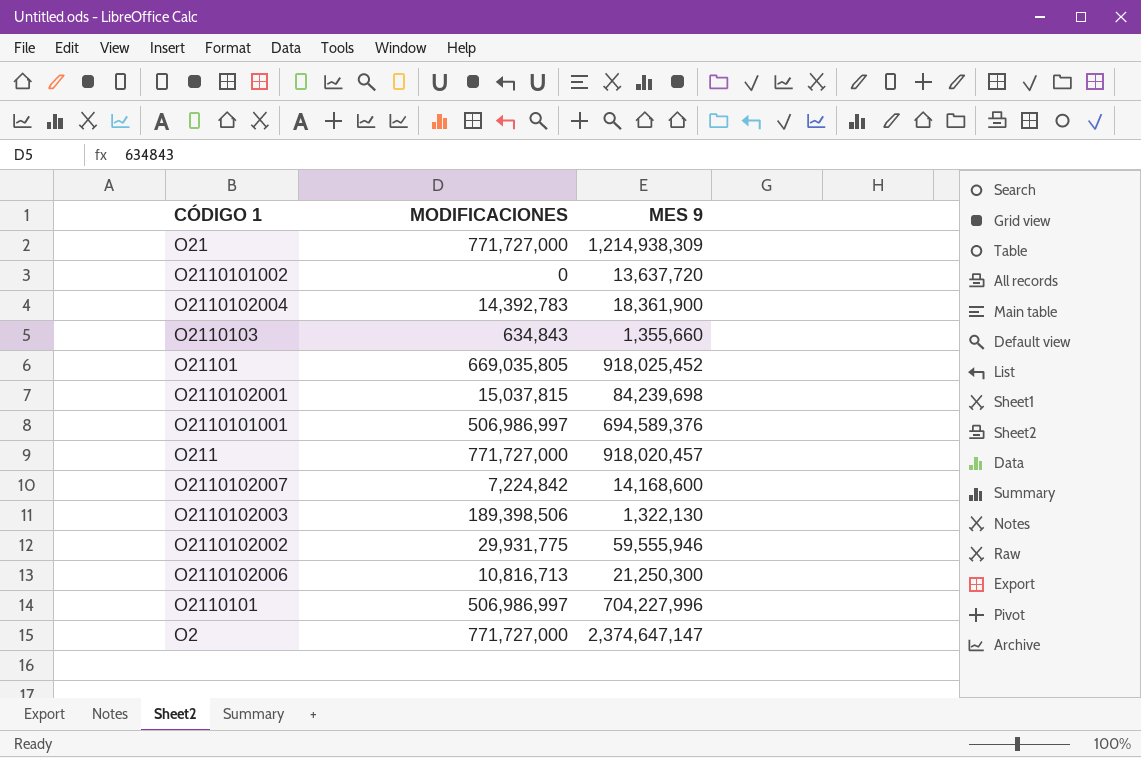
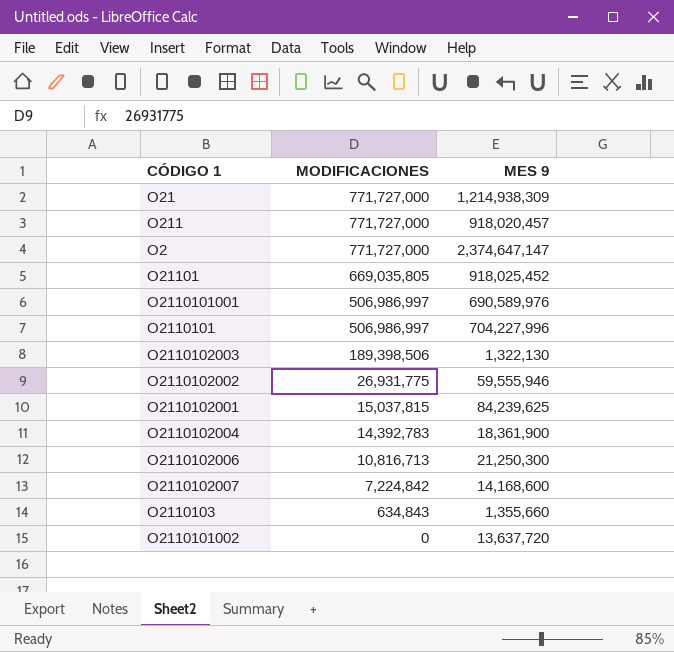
row order: none -> MODIFICACIONES descending
O2110101001 | MES 9: 694,589,376 -> 690,589,976
O2110102002 | MODIFICACIONES: 29,931,775 -> 26,931,775
O2110102001 | MES 9: 84,239,698 -> 84,239,625

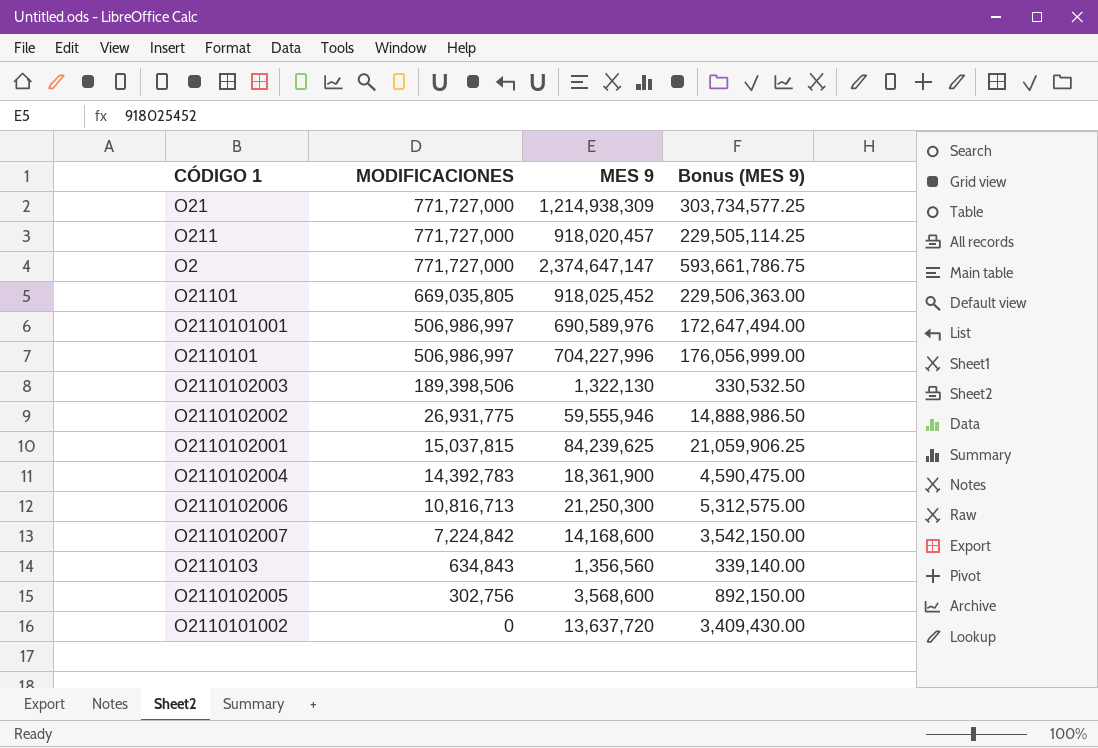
column Bonus (MES 9) | formula: none -> [MES 9] * 0.25
O2110103 | MES 9: 1,355,660 -> 1,356,560
row O2110102005: none -> 302,756 | 3,568,600 | 892,150.00

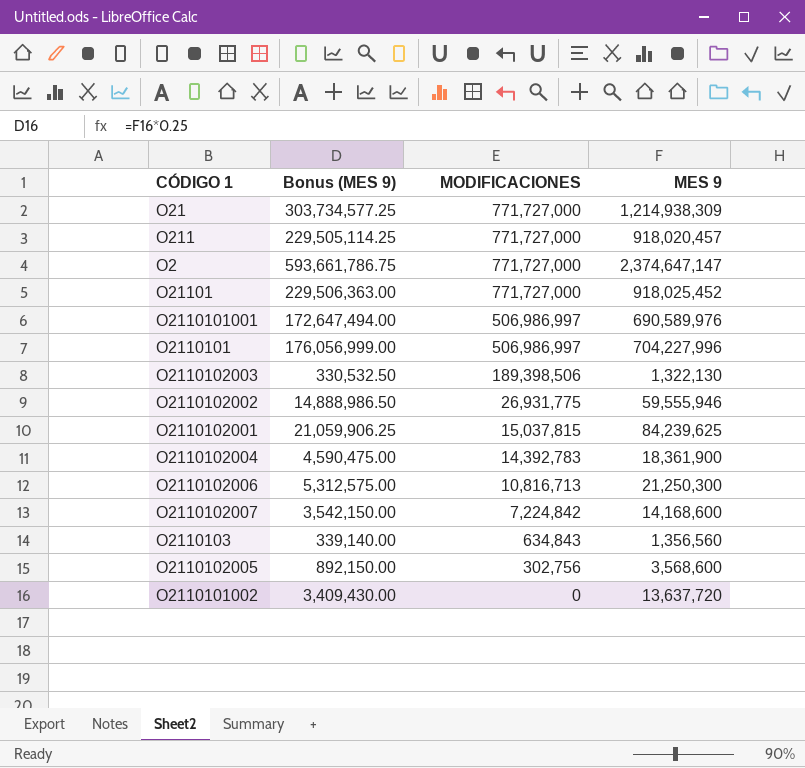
column Bonus (MES 9) | position: 4 -> 2
O21101 | MODIFICACIONES: 669,035,805 -> 771,727,000

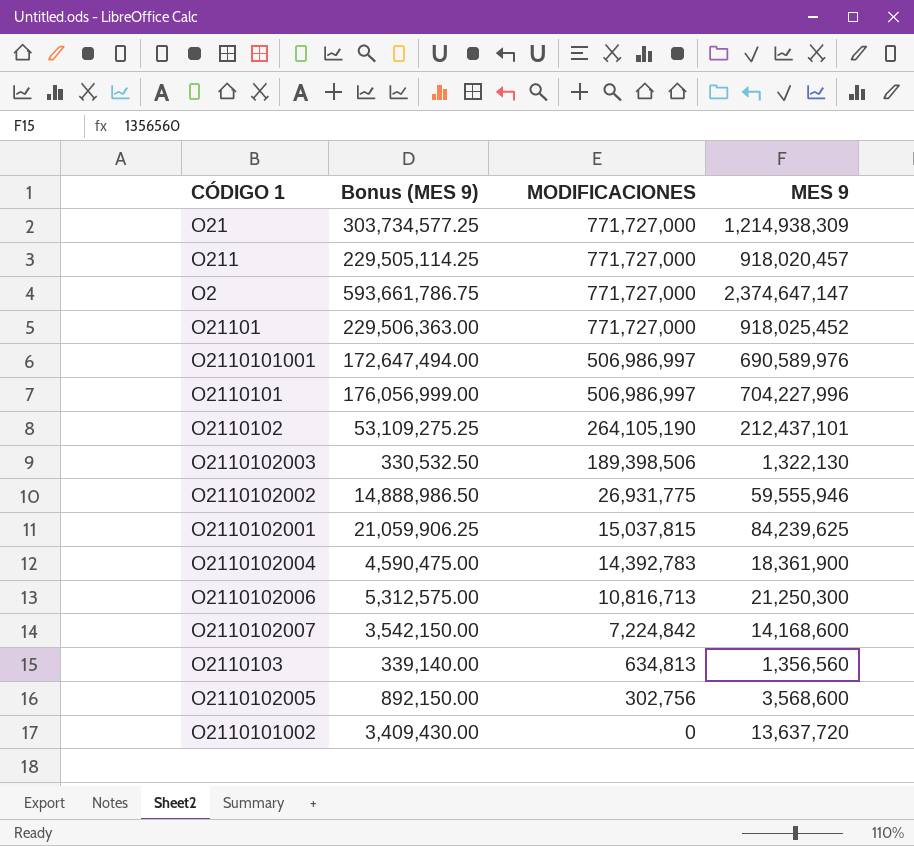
row O2110102: none -> 53,109,275.25 | 264,105,190 | 212,437,101
O2110103 | MODIFICACIONES: 634,843 -> 634,813

